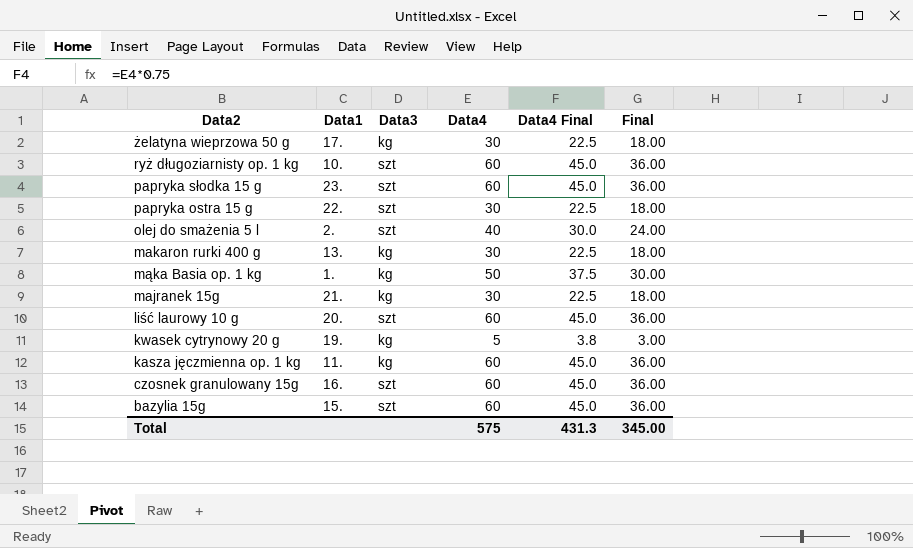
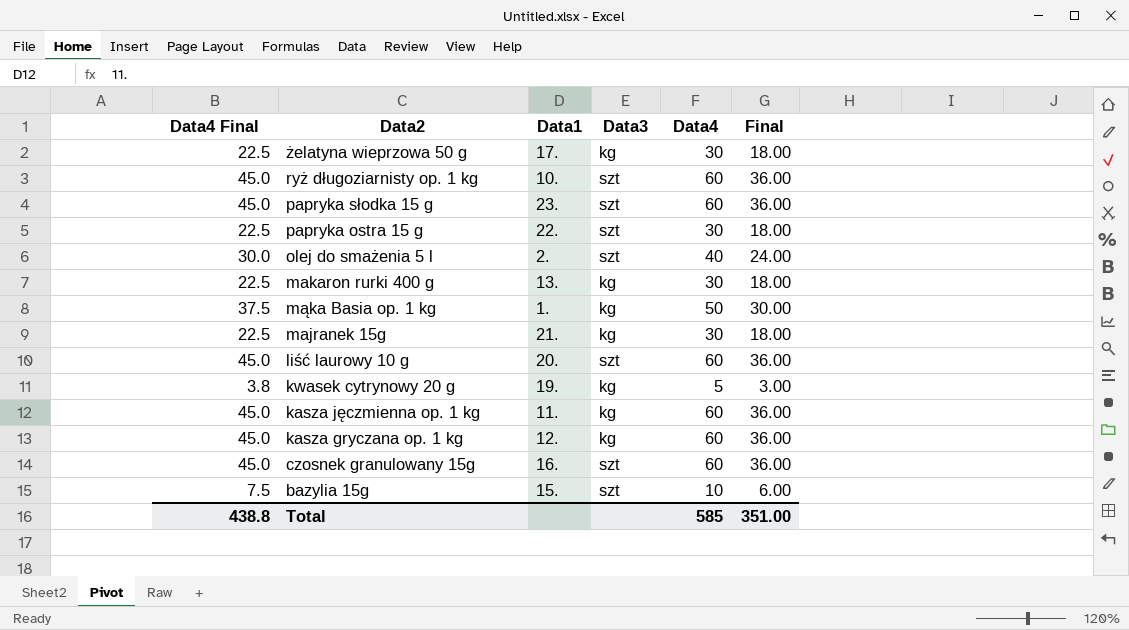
column Data4 Final | position: 5 -> 1
row kasza gryczana op. 1 kg: none -> 45.0 | 12. | kg | 60 | 36.00
bazylia 15g | Data4 Final: 45.0 -> 7.5
bazylia 15g | Data4: 60 -> 10
bazylia 15g | Final: 36.00 -> 6.00
Total | Data4 Final: 431.3 -> 438.8
Total | Data4: 575 -> 585
Total | Final: 345.00 -> 351.00

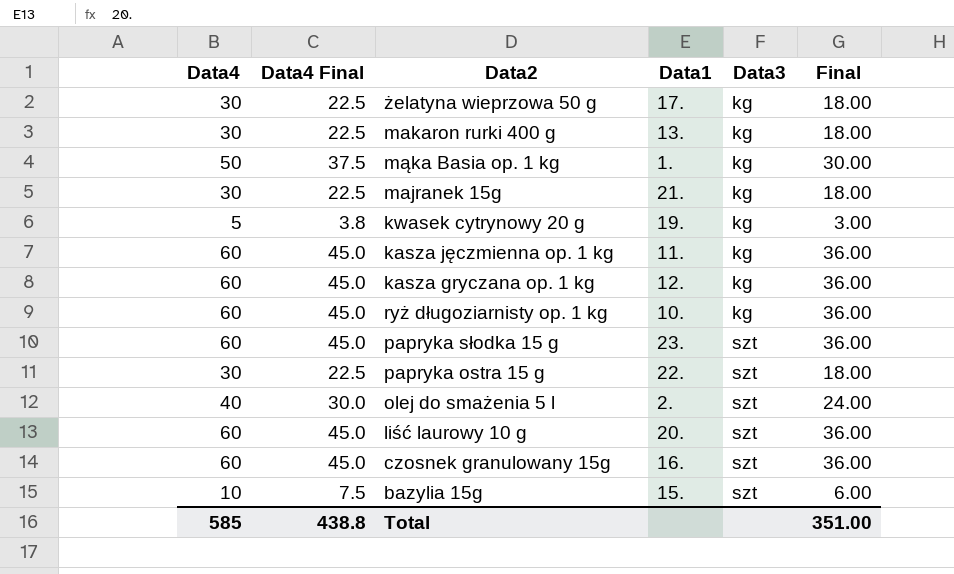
row order: Data2 descending -> Data3 ascending
column Data4 | position: 5 -> 1
ryż długoziarnisty op. 1 kg | Data3: szt -> kg

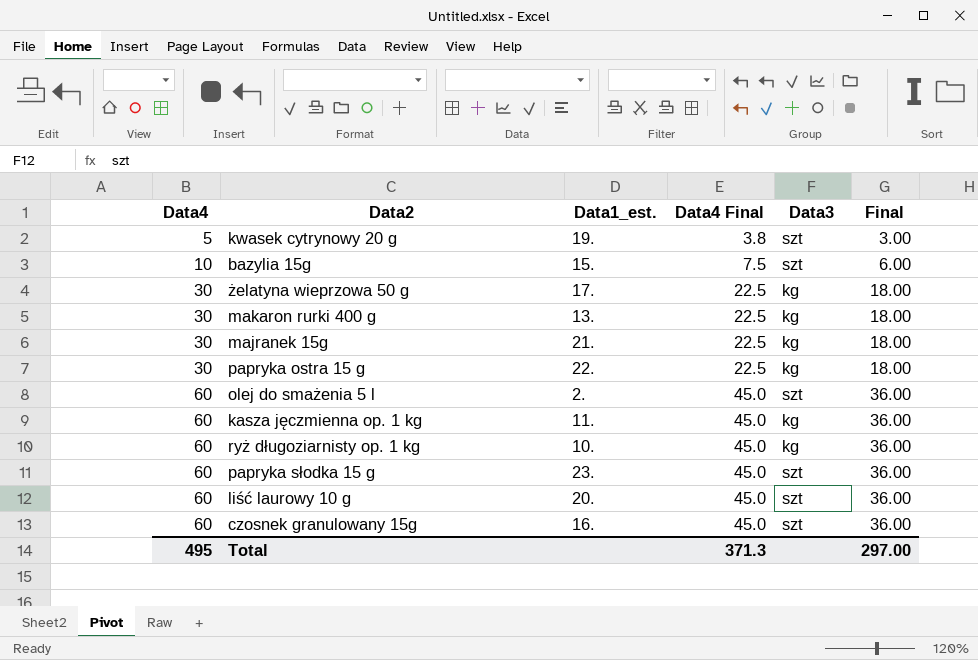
row order: Data3 ascending -> Data4 ascending
column name: Data1 -> Data1_est.
column Data4 Final | position: 2 -> 4
row mąka Basia op. 1 kg: 50 | 37.5 | 1. | kg | 30.00 -> none
row kasza gryczana op. 1 kg: 60 | 45.0 | 12. | kg | 36.00 -> none
kwasek cytrynowy 20 g | Data3: kg -> szt
papryka ostra 15 g | Data3: szt -> kg
olej do smażenia 5 l | Data4: 40 -> 60
olej do smażenia 5 l | Data4 Final: 30.0 -> 45.0
olej do smażenia 5 l | Final: 24.00 -> 36.00
Total | Data4: 585 -> 495
Total | Data4 Final: 438.8 -> 371.3
Total | Final: 351.00 -> 297.00

